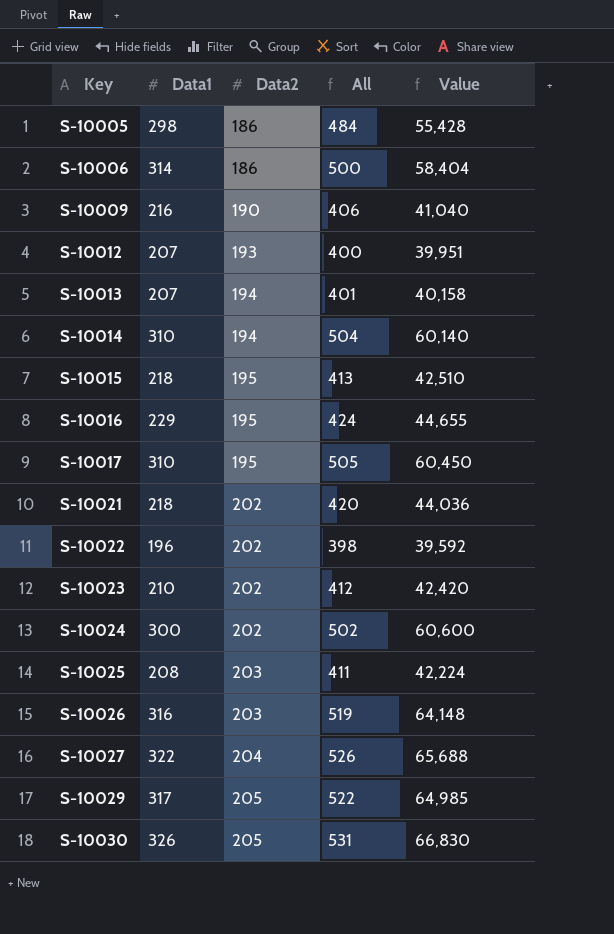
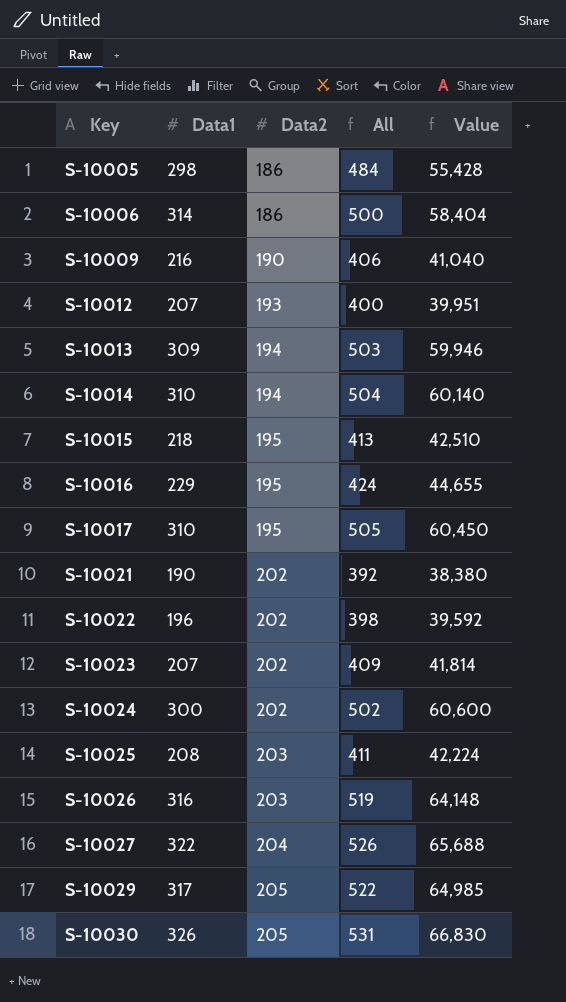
S-10013 | Data1: 207 -> 309
S-10013 | All: 401 -> 503
S-10013 | Value: 40,158 -> 59,946
S-10021 | Data1: 218 -> 190
S-10021 | All: 420 -> 392
S-10021 | Value: 44,036 -> 38,380
S-10023 | Data1: 210 -> 207
S-10023 | All: 412 -> 409
S-10023 | Value: 42,420 -> 41,814

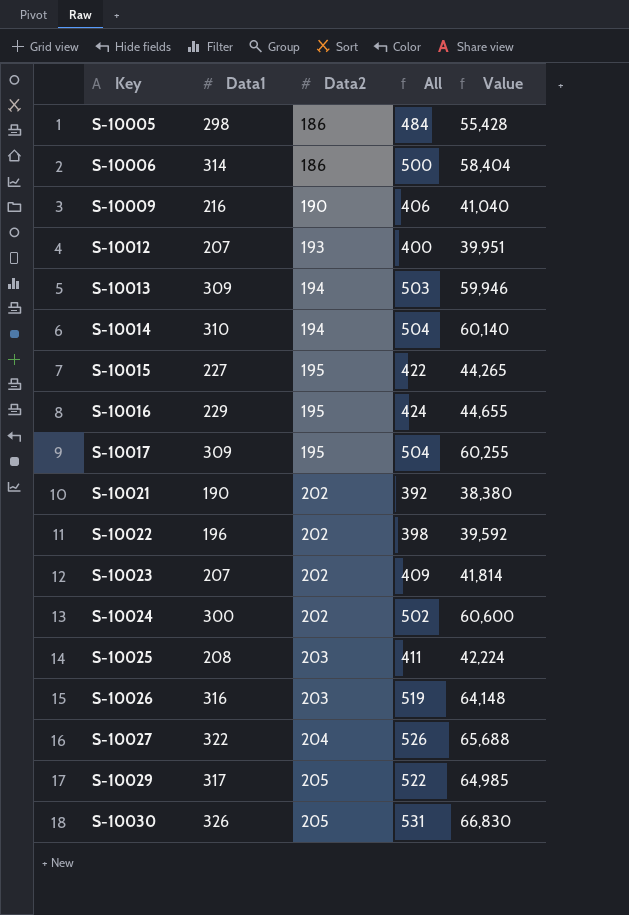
S-10015 | Data1: 218 -> 227
S-10015 | All: 413 -> 422
S-10015 | Value: 42,510 -> 44,265
S-10017 | Data1: 310 -> 309
S-10017 | All: 505 -> 504
S-10017 | Value: 60,450 -> 60,255

